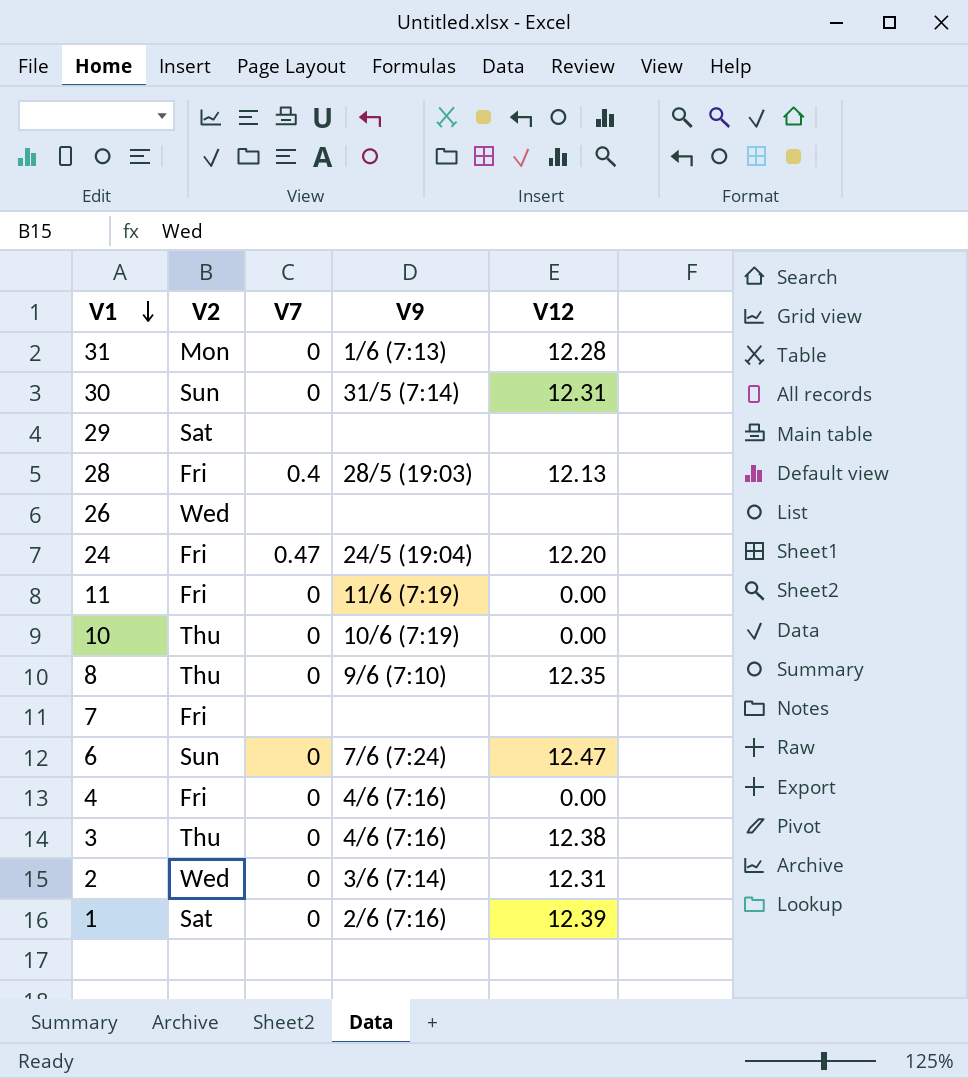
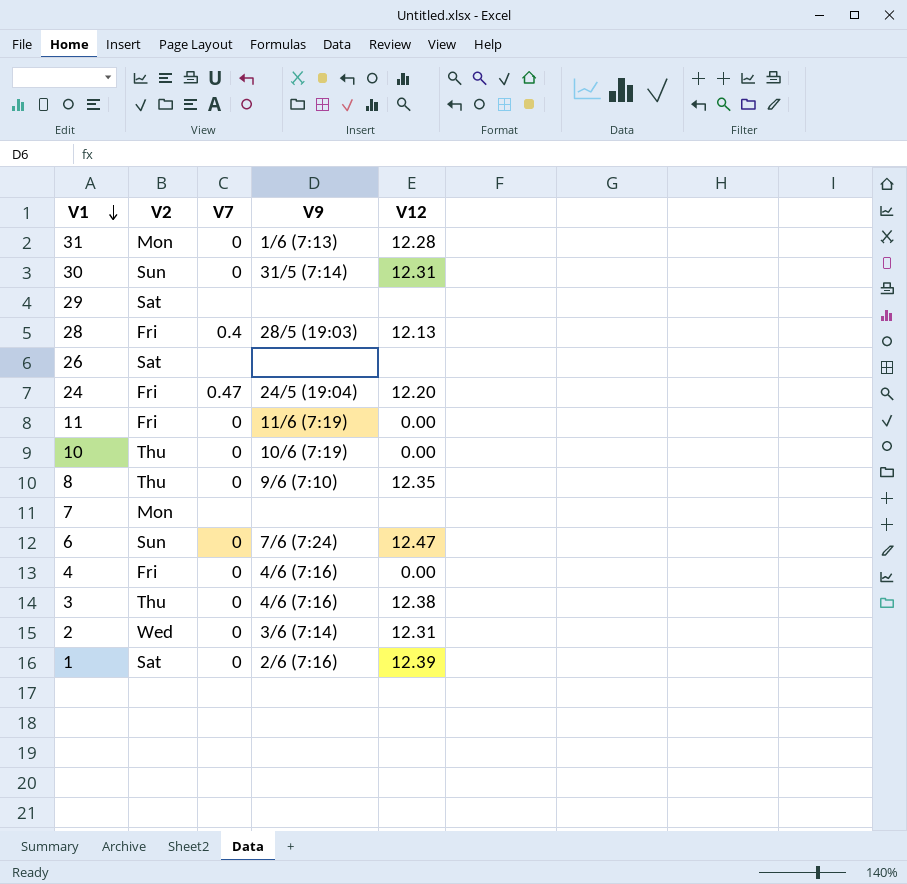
26 | V2: Wed -> Sat
7 | V2: Fri -> Mon

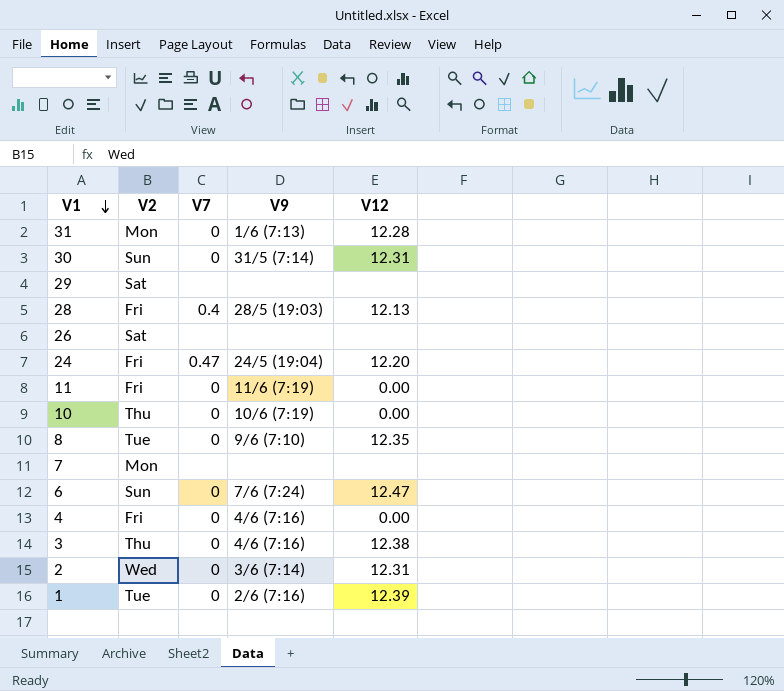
8 | V2: Thu -> Tue
1 | V2: Sat -> Tue

